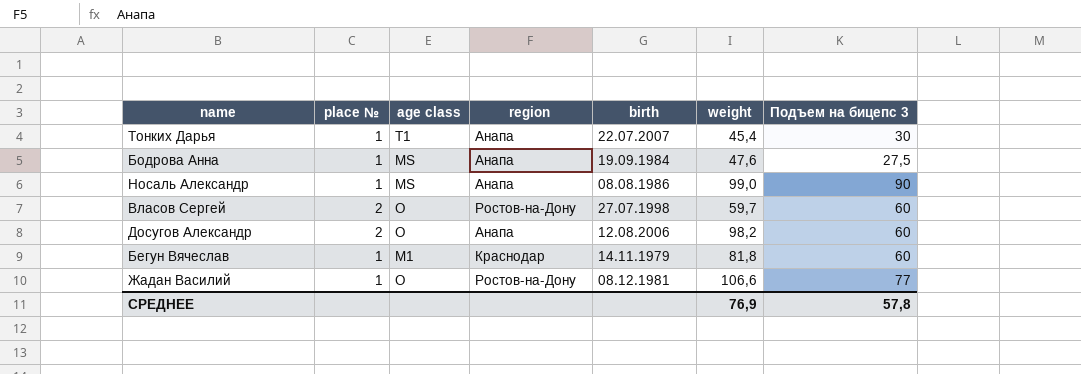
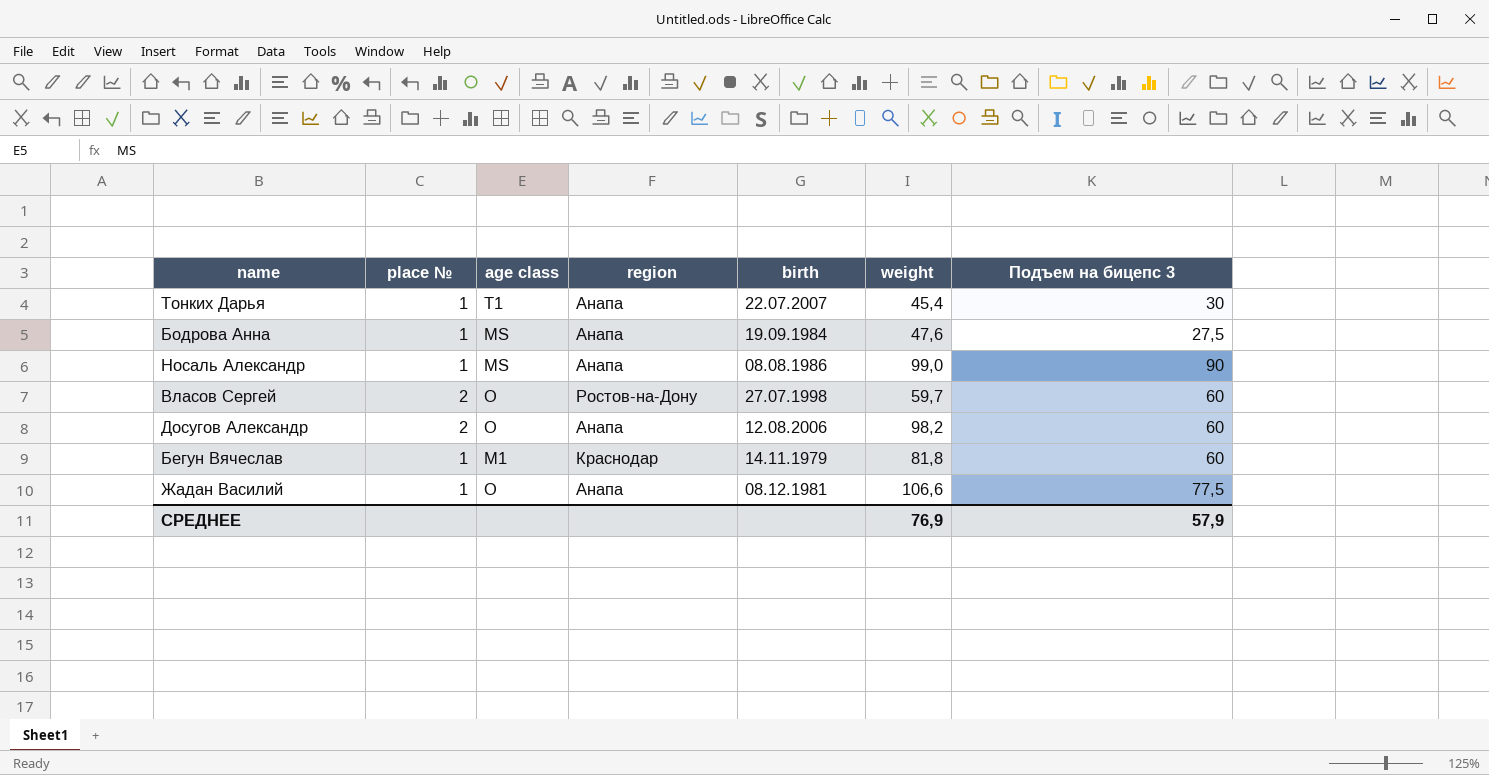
Жадан Василий | region: Ростов-на-Дону -> Анапа
Жадан Василий | Подъем на бицепс 3: 77 -> 77,5
СРЕДНЕЕ | Подъем на бицепс 3: 57,8 -> 57,9

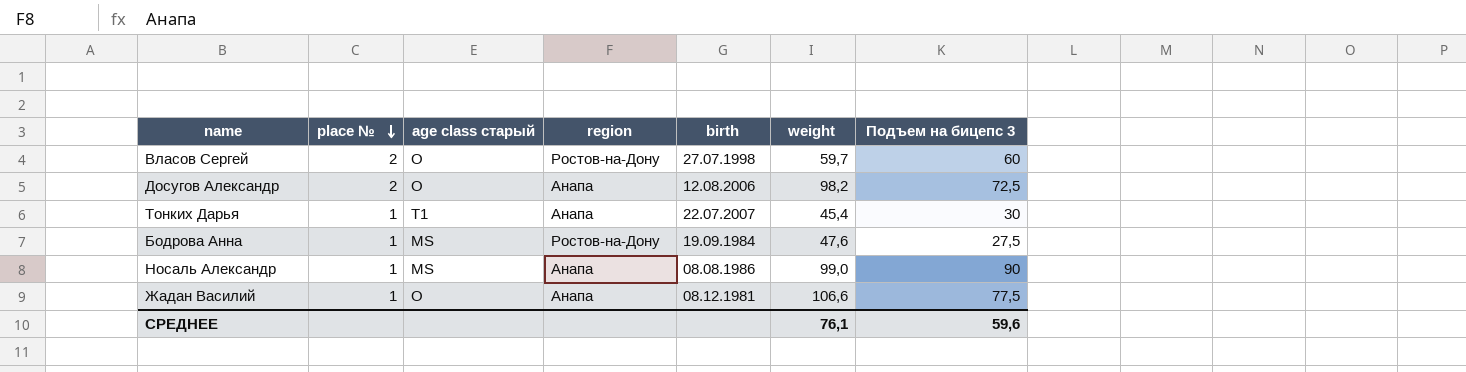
row order: none -> place № descending
column name: age class -> age class старый
row Бегун Вячеслав: 1 | M1 | Краснодар | 14.11.1979 | 81,8 | 60 -> none
Досугов Александр | Подъем на бицепс 3: 60 -> 72,5
Бодрова Анна | region: Анапа -> Ростов-на-Дону
СРЕДНЕЕ | weight: 76,9 -> 76,1
СРЕДНЕЕ | Подъем на бицепс 3: 57,9 -> 59,6

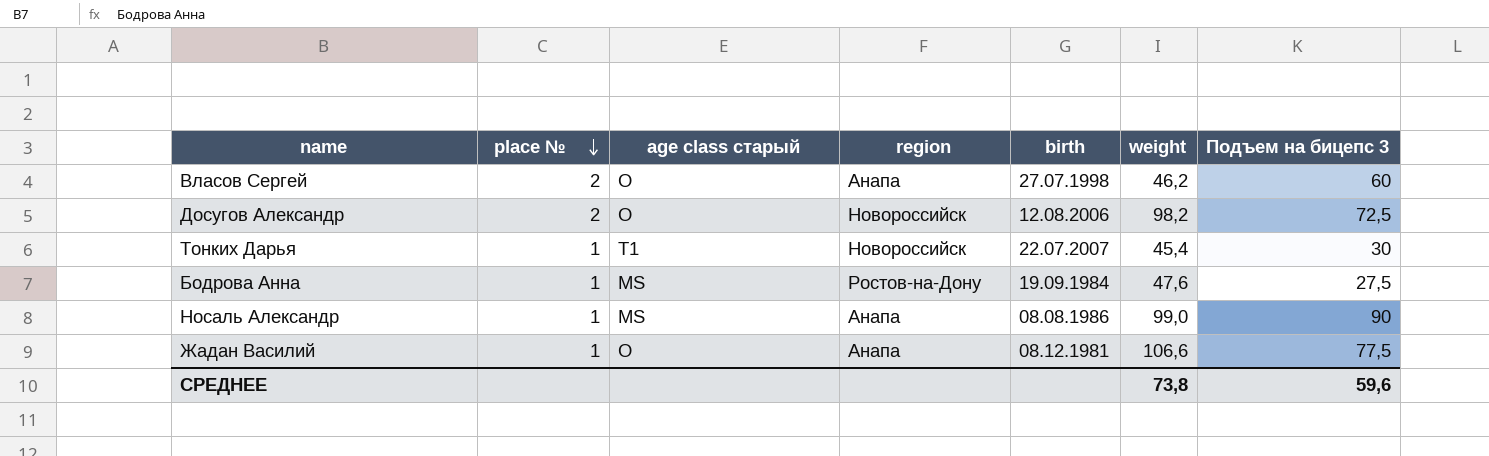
Власов Сергей | region: Ростов-на-Дону -> Анапа
Власов Сергей | weight: 59,7 -> 46,2
Досугов Александр | region: Анапа -> Новороссийск
Тонких Дарья | region: Анапа -> Новороссийск
СРЕДНЕЕ | weight: 76,1 -> 73,8

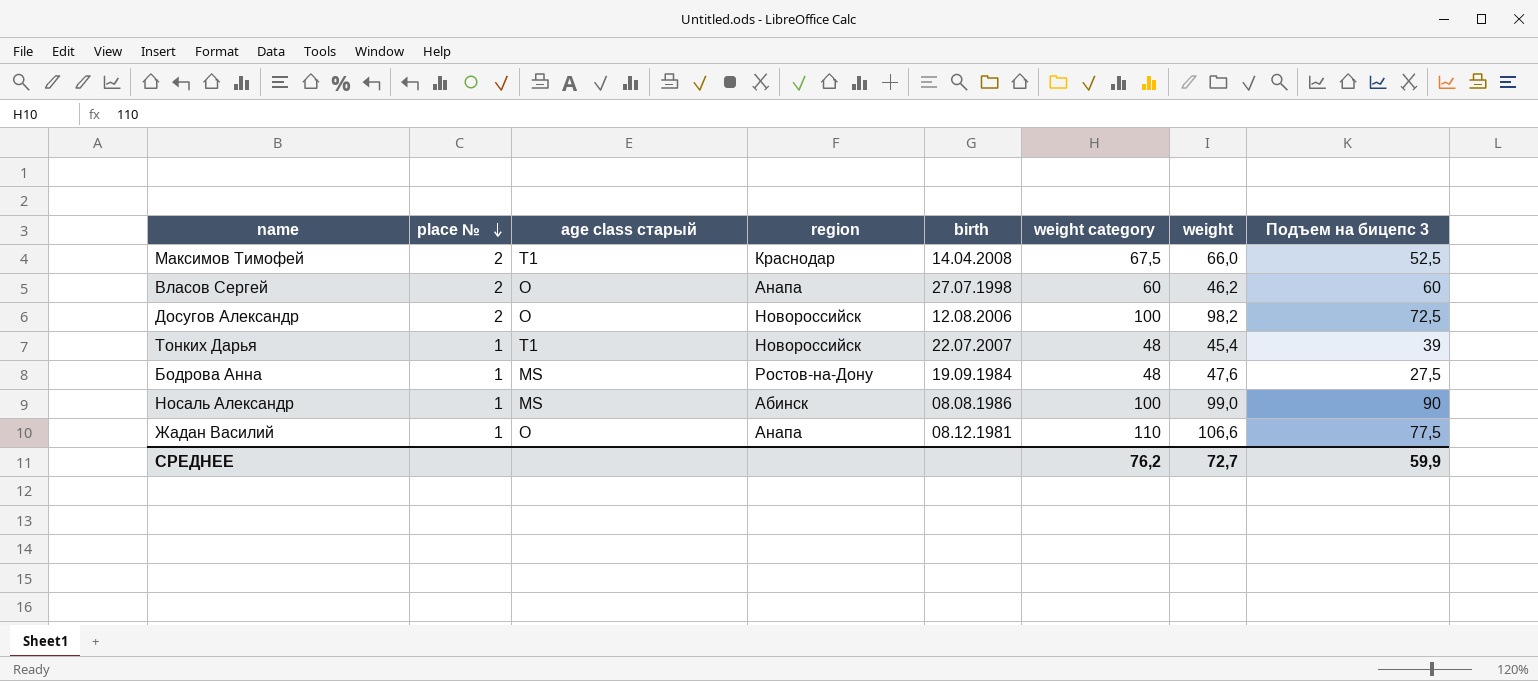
column weight category | position: none -> 6
row Максимов Тимофей: none -> 2 | T1 | Краснодар | 14.04.2008 | 67,5 | 66,0 | 52,5
Тонких Дарья | Подъем на бицепс 3: 30 -> 39
Носаль Александр | region: Анапа -> Абинск
СРЕДНЕЕ | weight: 73,8 -> 72,7
СРЕДНЕЕ | Подъем на бицепс 3: 59,6 -> 59,9

